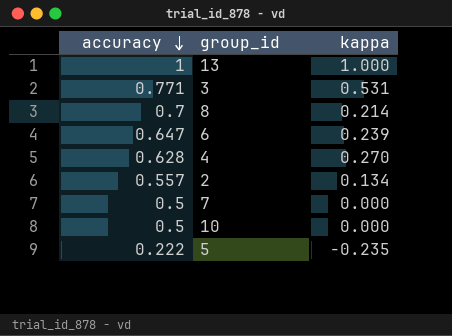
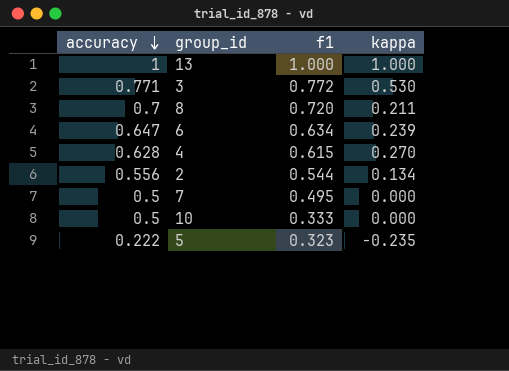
column f1 | position: none -> 3
3 | kappa: 0.531 -> 0.530
8 | kappa: 0.214 -> 0.211
2 | accuracy: 0.557 -> 0.556

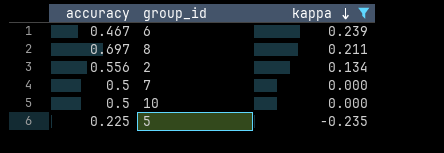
filter: none -> kappa <= 0.239
row order: accuracy descending -> kappa descending
column f1 | position: 3 -> none
6 | accuracy: 0.647 -> 0.467
8 | accuracy: 0.7 -> 0.697
5 | accuracy: 0.222 -> 0.225

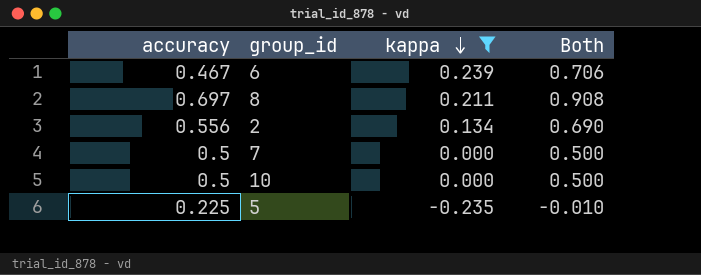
column Both | formula: none -> [accuracy] + [kappa]

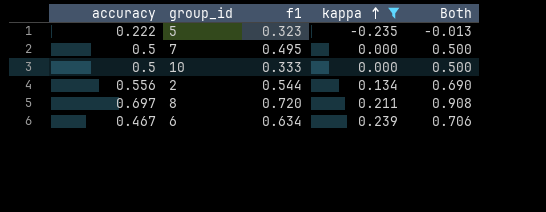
row order: kappa descending -> kappa ascending
column f1 | position: none -> 3
5 | accuracy: 0.225 -> 0.222
5 | Both: -0.010 -> -0.013

